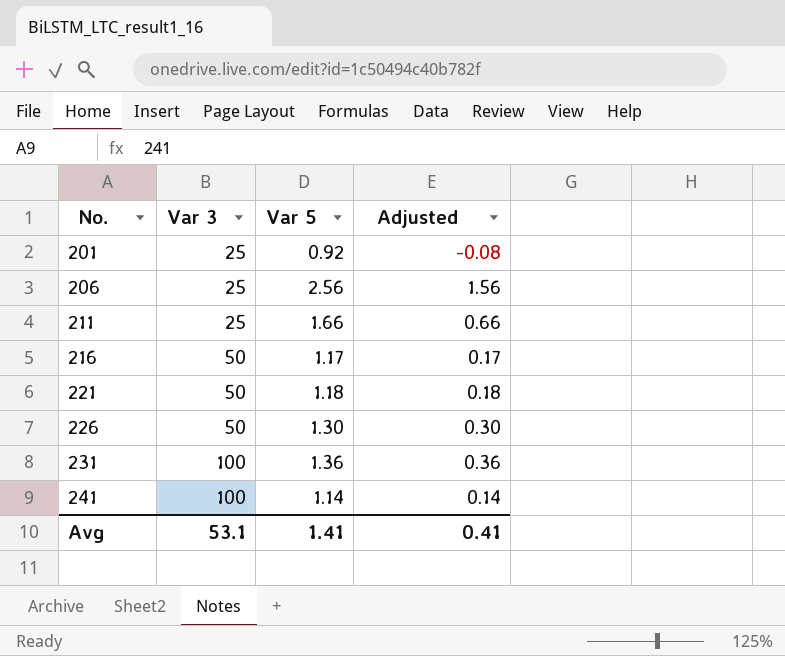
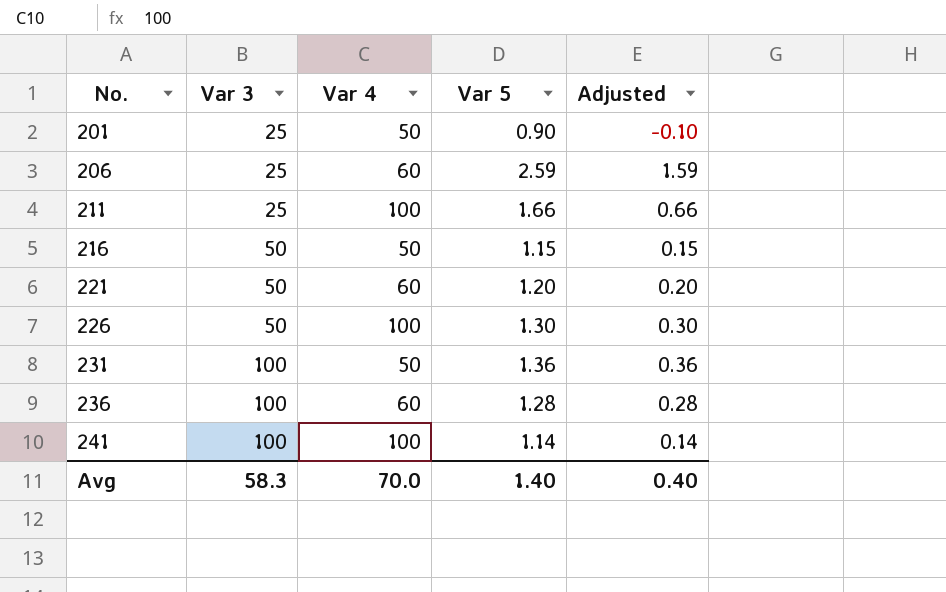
column Var 4 | position: none -> 3
201 | Var 5: 0.92 -> 0.90
201 | Adjusted: -0.08 -> -0.10
206 | Var 5: 2.56 -> 2.59
206 | Adjusted: 1.56 -> 1.59
216 | Var 5: 1.17 -> 1.15
216 | Adjusted: 0.17 -> 0.15
221 | Var 5: 1.18 -> 1.20
221 | Adjusted: 0.18 -> 0.20
row 236: none -> 100 | 60 | 1.28 | 0.28
Avg | Var 3: 53.1 -> 58.3
Avg | Var 5: 1.41 -> 1.40
Avg | Adjusted: 0.41 -> 0.40

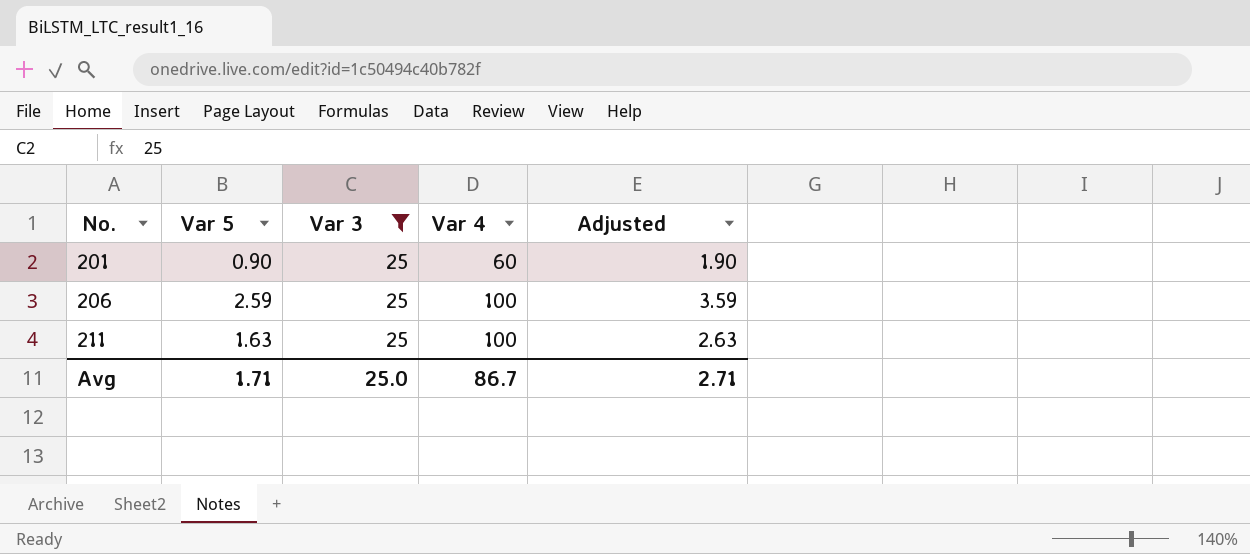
filter: none -> Var 3 = 25
column Var 5 | position: 4 -> 2
column Adjusted | formula: [Var 5] - 1 -> [Var 5] + 1
201 | Var 4: 50 -> 60
206 | Var 4: 60 -> 100
211 | Var 5: 1.66 -> 1.63
Avg | Var 5: 1.40 -> 1.71
Avg | Var 3: 58.3 -> 25.0
Avg | Var 4: 70.0 -> 86.7
Avg | Adjusted: 0.40 -> 2.71

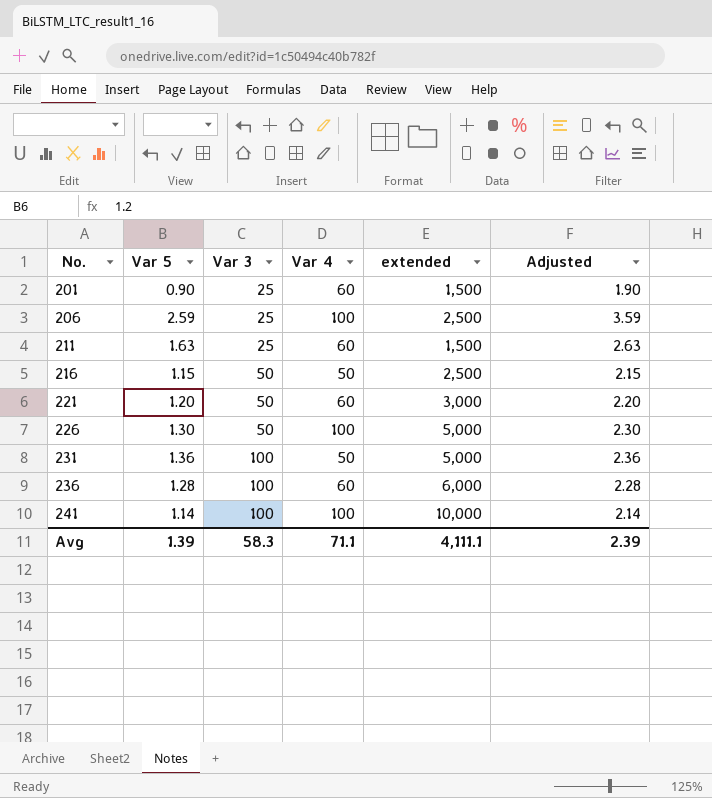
filter: Var 3 = 25 -> none
column extended | formula: none -> [Var 3] * [Var 4]
211 | Var 4: 100 -> 60
Avg | Var 5: 1.71 -> 1.39
Avg | Var 3: 25.0 -> 58.3
Avg | Var 4: 86.7 -> 71.1
Avg | Adjusted: 2.71 -> 2.39

